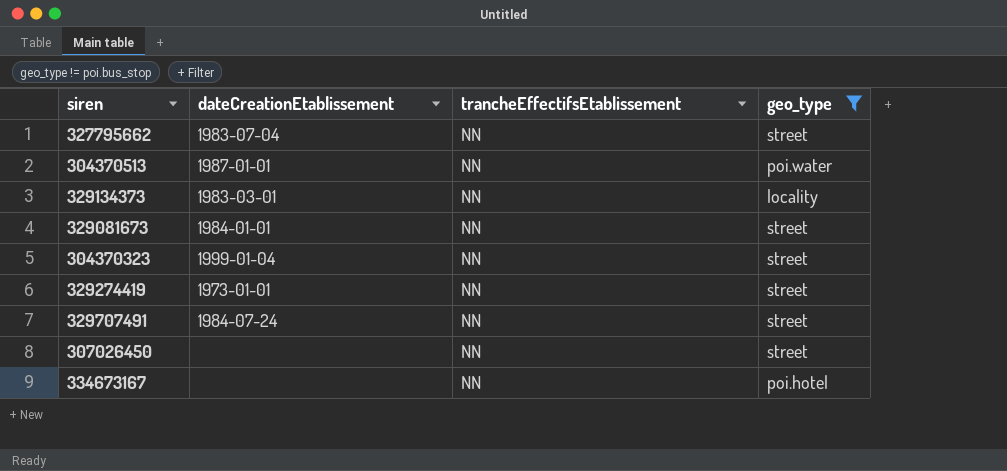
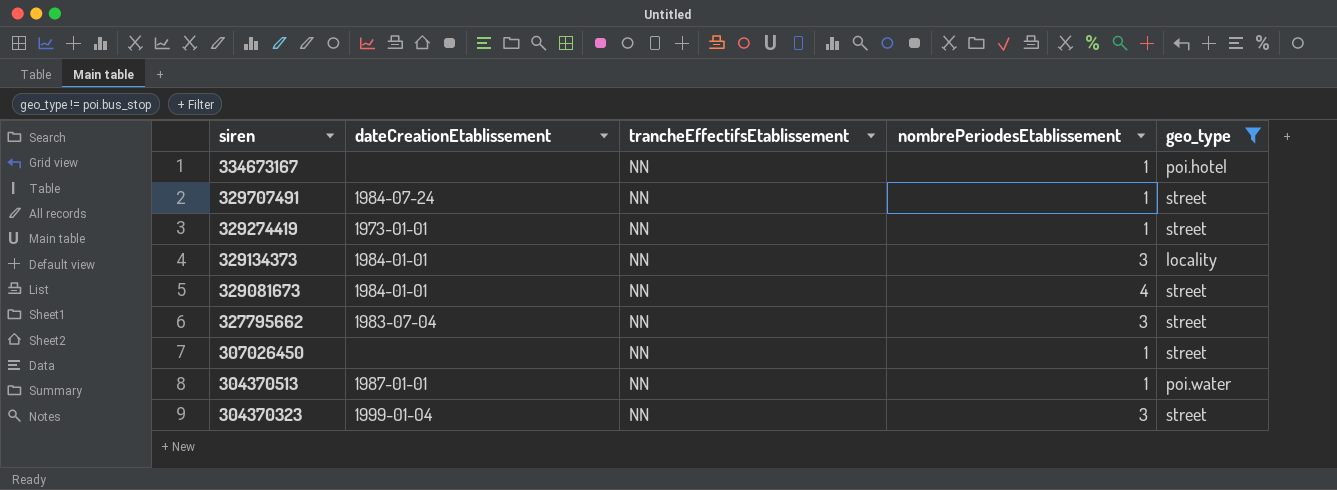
row order: none -> siren descending
column nombrePeriodesEtablissement | position: none -> 4
329134373 | dateCreationEtablissement: 1983-03-01 -> 1984-01-01

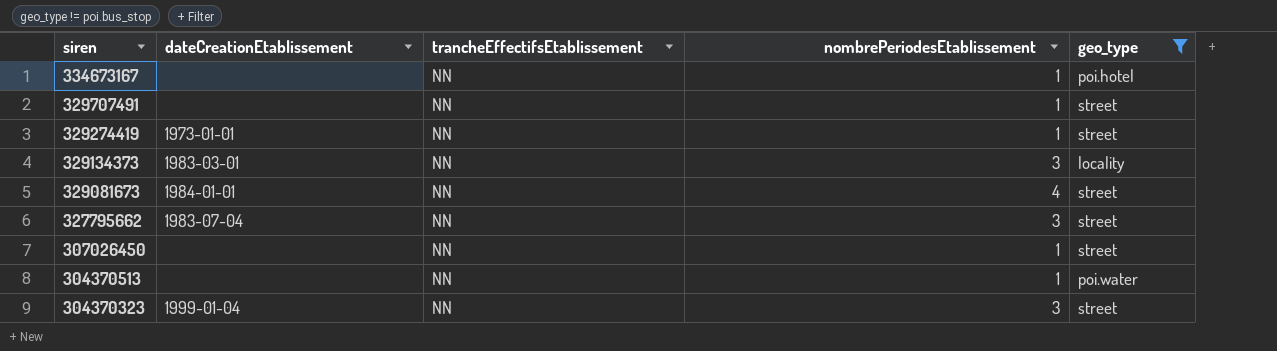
329707491 | dateCreationEtablissement: 1984-07-24 -> none
329134373 | dateCreationEtablissement: 1984-01-01 -> 1983-03-01
304370513 | dateCreationEtablissement: 1987-01-01 -> none

